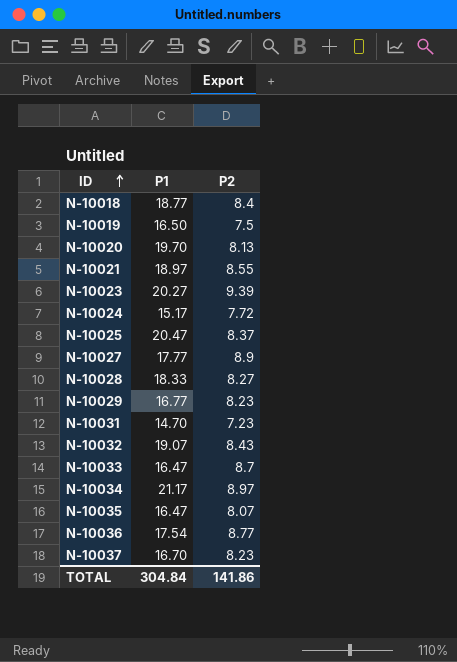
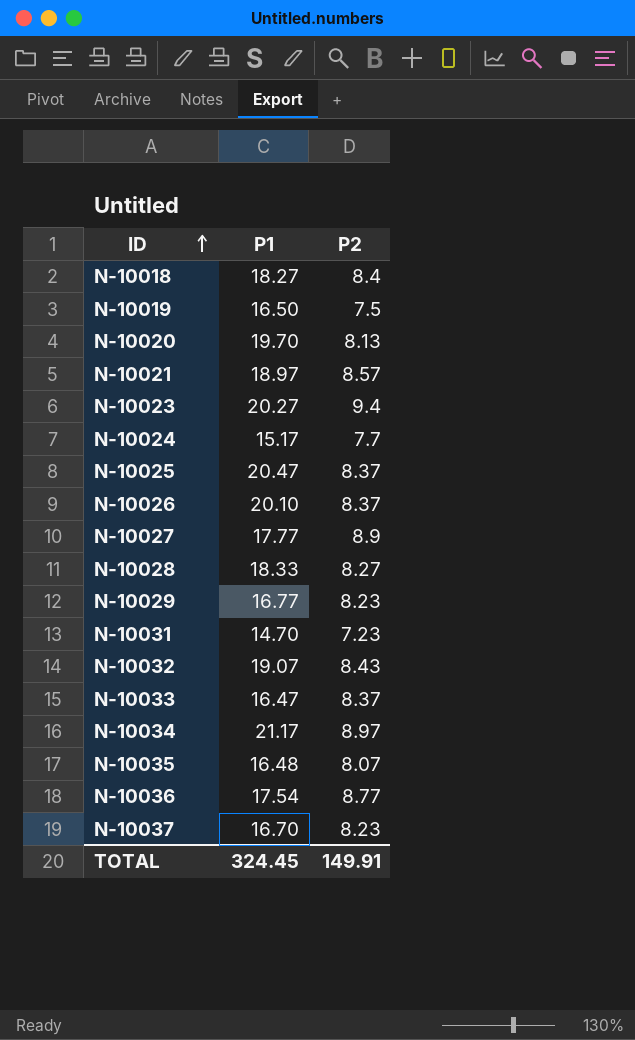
N-10018 | P1: 18.77 -> 18.27
N-10021 | P2: 8.55 -> 8.57
N-10023 | P2: 9.39 -> 9.4
N-10024 | P2: 7.72 -> 7.7
row N-10026: none -> 20.10 | 8.37
N-10033 | P2: 8.7 -> 8.37
N-10035 | P1: 16.47 -> 16.48
TOTAL | P1: 304.84 -> 324.45
TOTAL | P2: 141.86 -> 149.91

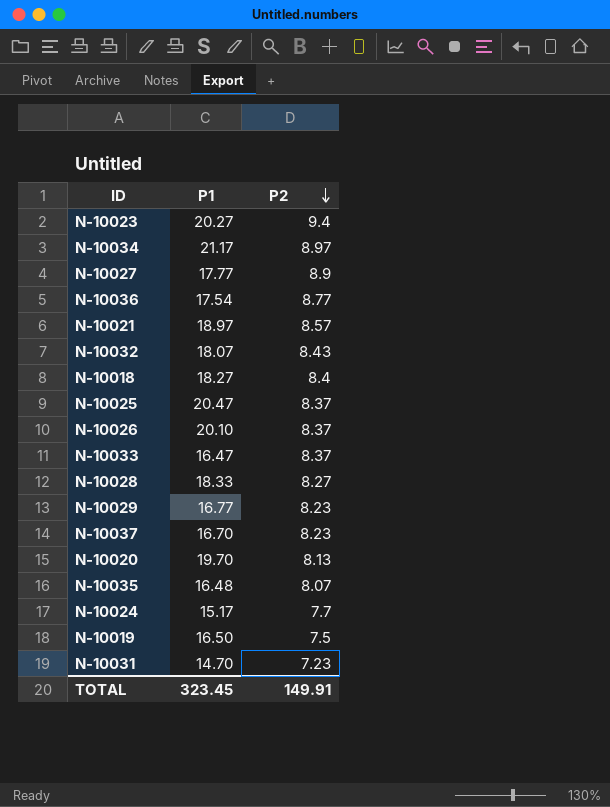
row order: ID ascending -> P2 descending
N-10032 | P1: 19.07 -> 18.07
TOTAL | P1: 324.45 -> 323.45

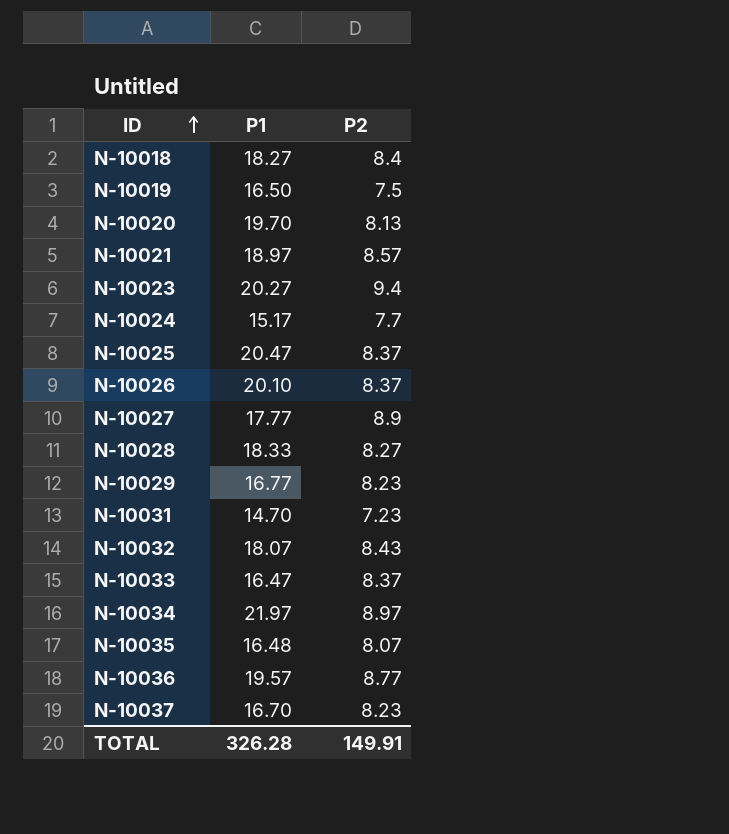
row order: P2 descending -> ID ascending
N-10034 | P1: 21.17 -> 21.97
N-10036 | P1: 17.54 -> 19.57
TOTAL | P1: 323.45 -> 326.28

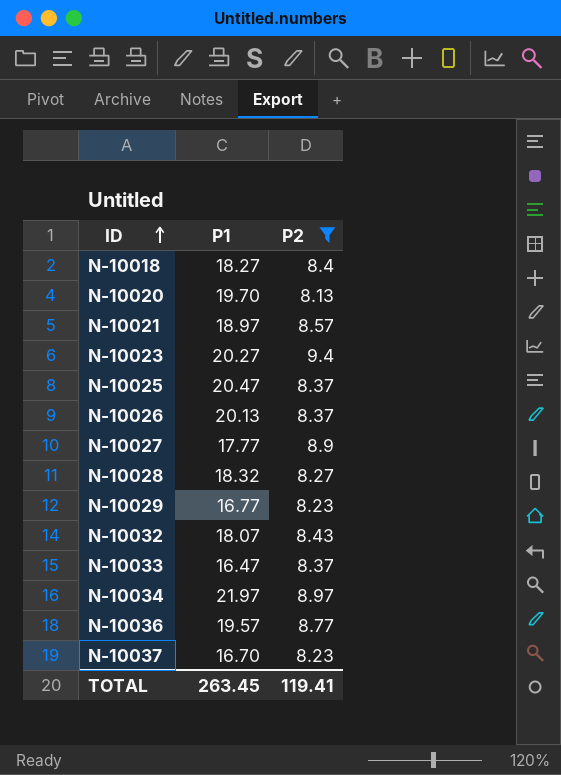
filter: none -> P2 >= 8.13
N-10026 | P1: 20.10 -> 20.13
N-10028 | P1: 18.33 -> 18.32
TOTAL | P1: 326.28 -> 263.45
TOTAL | P2: 149.91 -> 119.41

